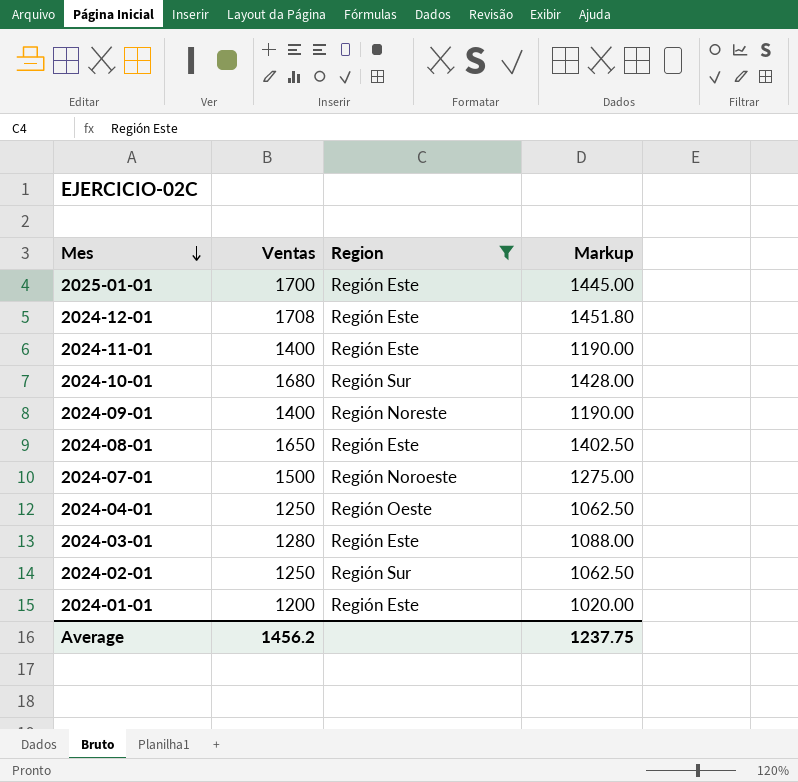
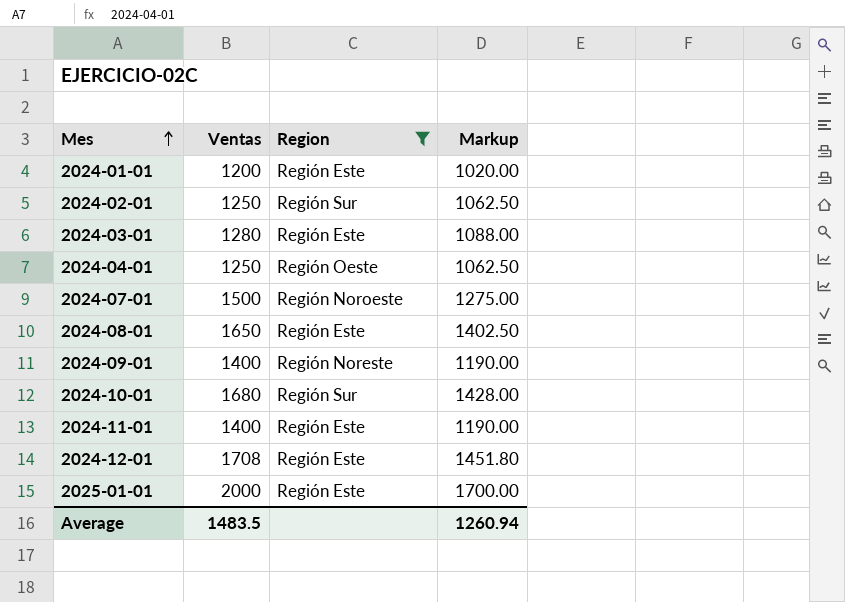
row order: Mes descending -> Mes ascending
2025-01-01 | Ventas: 1700 -> 2000
2025-01-01 | Markup: 1445.00 -> 1700.00
Average | Ventas: 1456.2 -> 1483.5
Average | Markup: 1237.75 -> 1260.94

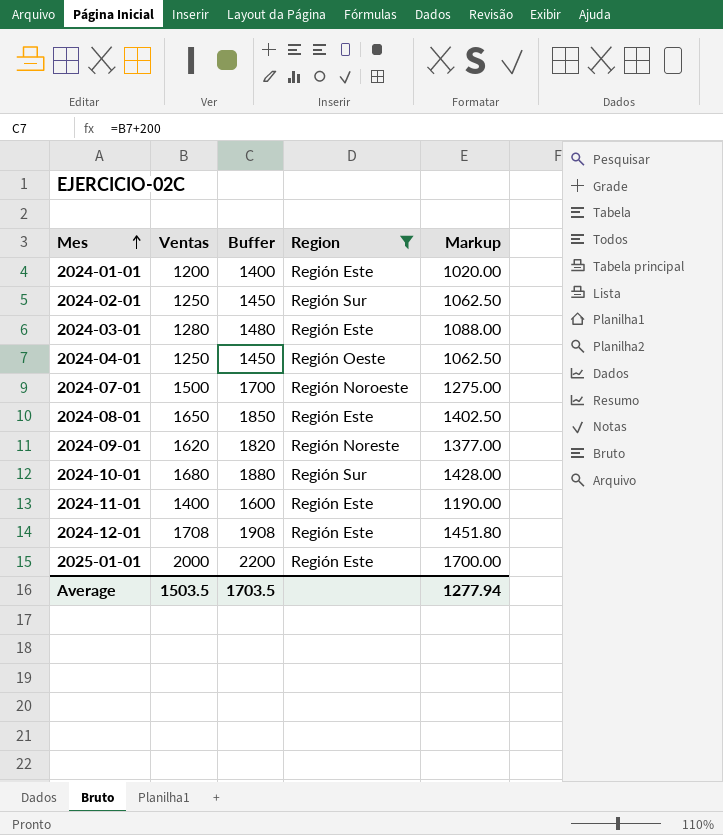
column Buffer | formula: none -> [Ventas] + 200
2024-09-01 | Ventas: 1400 -> 1620
2024-09-01 | Markup: 1190.00 -> 1377.00
Average | Ventas: 1483.5 -> 1503.5
Average | Markup: 1260.94 -> 1277.94

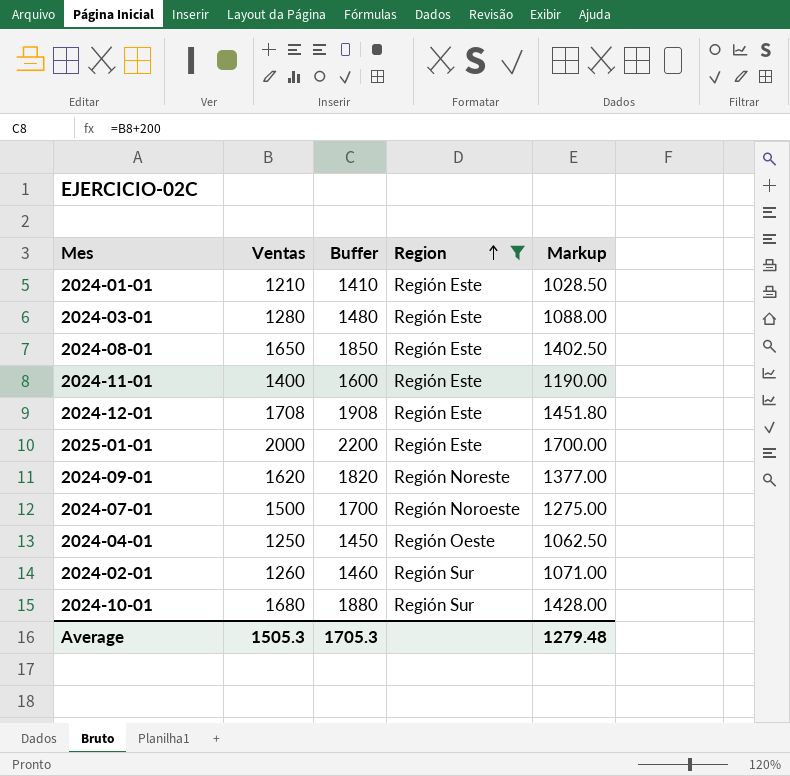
row order: Mes ascending -> Region ascending
2024-01-01 | Ventas: 1200 -> 1210
2024-01-01 | Buffer: 1400 -> 1410
2024-01-01 | Markup: 1020.00 -> 1028.50
2024-02-01 | Ventas: 1250 -> 1260
2024-02-01 | Buffer: 1450 -> 1460
2024-02-01 | Markup: 1062.50 -> 1071.00
Average | Ventas: 1503.5 -> 1505.3
Average | Buffer: 1703.5 -> 1705.3
Average | Markup: 1277.94 -> 1279.48

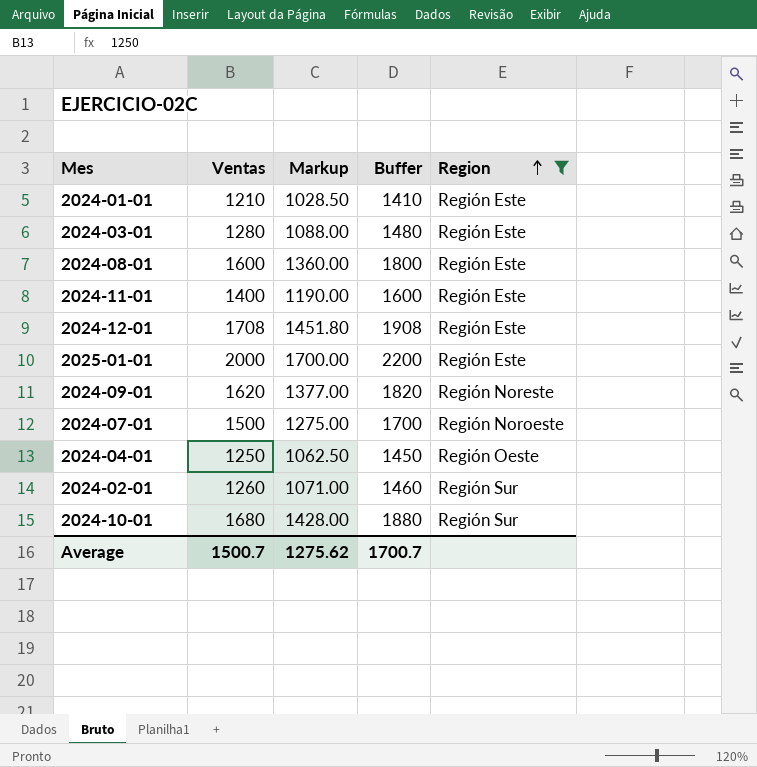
column Markup | position: 5 -> 3
2024-08-01 | Ventas: 1650 -> 1600
2024-08-01 | Markup: 1402.50 -> 1360.00
2024-08-01 | Buffer: 1850 -> 1800
Average | Ventas: 1505.3 -> 1500.7
Average | Markup: 1279.48 -> 1275.62
Average | Buffer: 1705.3 -> 1700.7

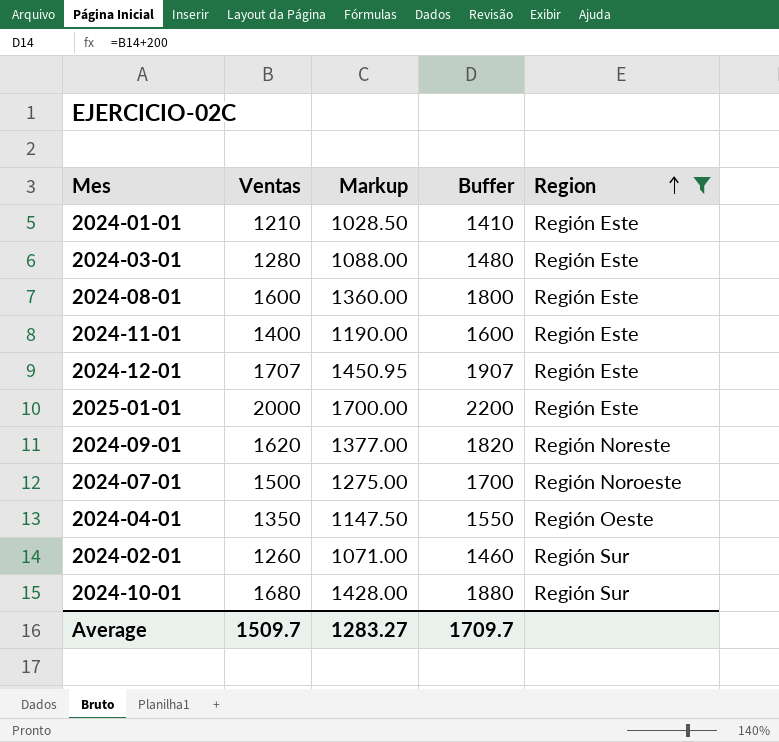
2024-12-01 | Ventas: 1708 -> 1707
2024-12-01 | Markup: 1451.80 -> 1450.95
2024-12-01 | Buffer: 1908 -> 1907
2024-04-01 | Ventas: 1250 -> 1350
2024-04-01 | Markup: 1062.50 -> 1147.50
2024-04-01 | Buffer: 1450 -> 1550
Average | Ventas: 1500.7 -> 1509.7
Average | Markup: 1275.62 -> 1283.27
Average | Buffer: 1700.7 -> 1709.7

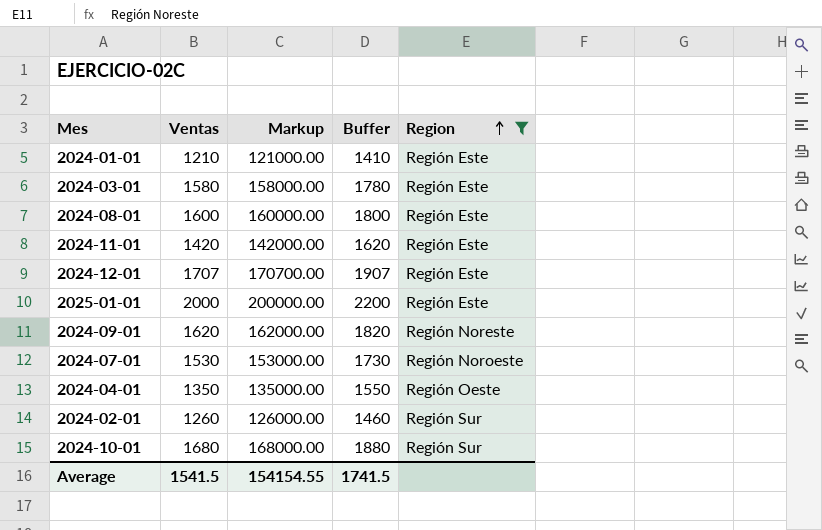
column Markup | formula: [Ventas] * 0.85 -> [Ventas] * 100
2024-03-01 | Ventas: 1280 -> 1580
2024-03-01 | Buffer: 1480 -> 1780
2024-11-01 | Ventas: 1400 -> 1420
2024-11-01 | Buffer: 1600 -> 1620
2024-07-01 | Ventas: 1500 -> 1530
2024-07-01 | Buffer: 1700 -> 1730
Average | Ventas: 1509.7 -> 1541.5
Average | Markup: 1283.27 -> 154154.55
Average | Buffer: 1709.7 -> 1741.5

